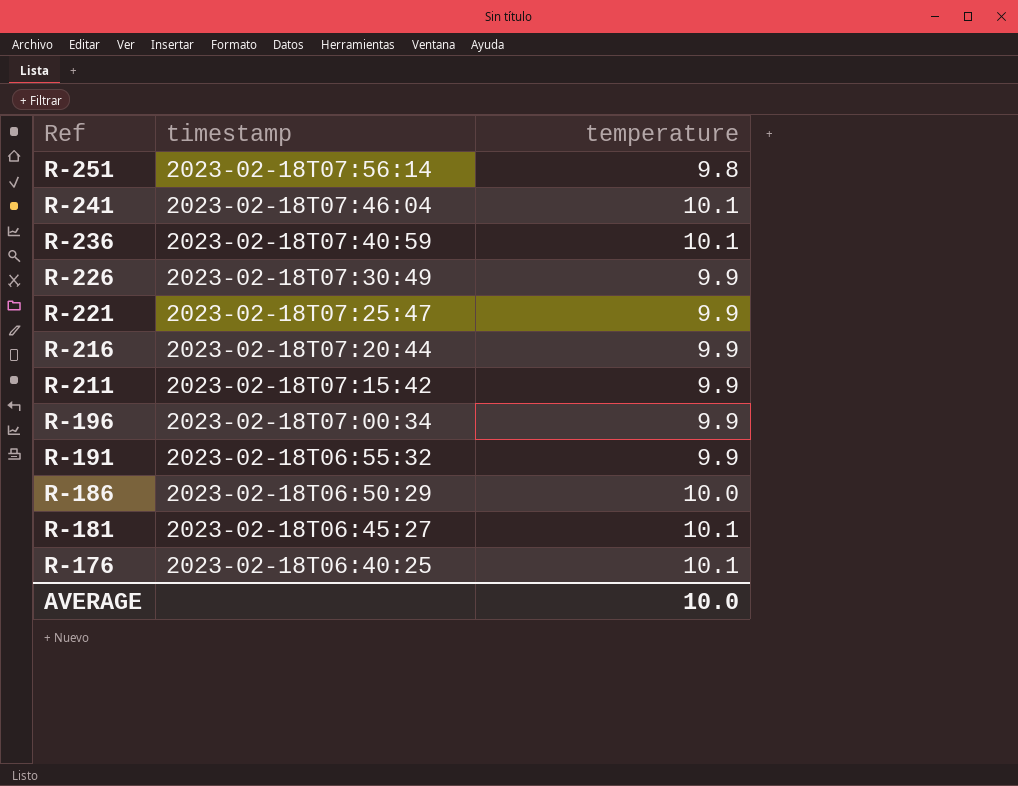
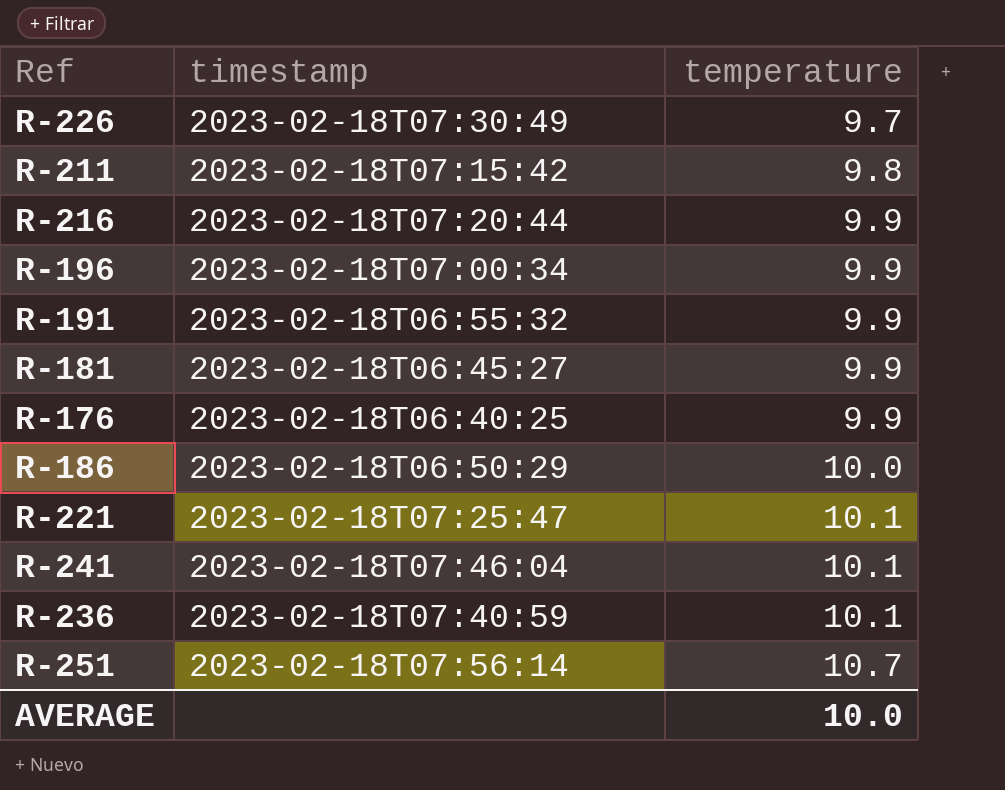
row order: Ref descending -> temperature ascending
R-226 | temperature: 9.9 -> 9.7
R-211 | temperature: 9.9 -> 9.8
R-181 | temperature: 10.1 -> 9.9
R-176 | temperature: 10.1 -> 9.9
R-221 | temperature: 9.9 -> 10.1
R-251 | temperature: 9.8 -> 10.7

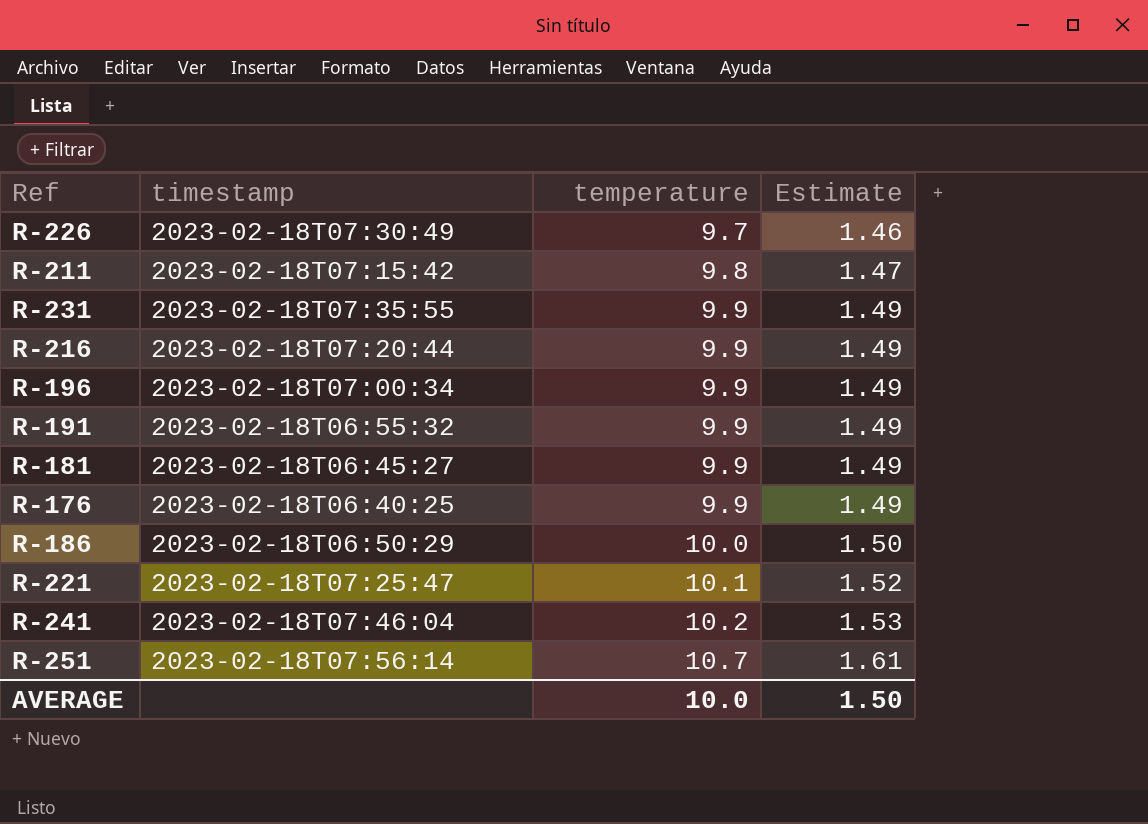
column Estimate | formula: none -> [temperature] * 0.15
row R-236: 2023-02-18T07:40:59 | 10.1 -> none
row R-231: none -> 2023-02-18T07:35:55 | 9.9 | 1.49
R-241 | temperature: 10.1 -> 10.2

